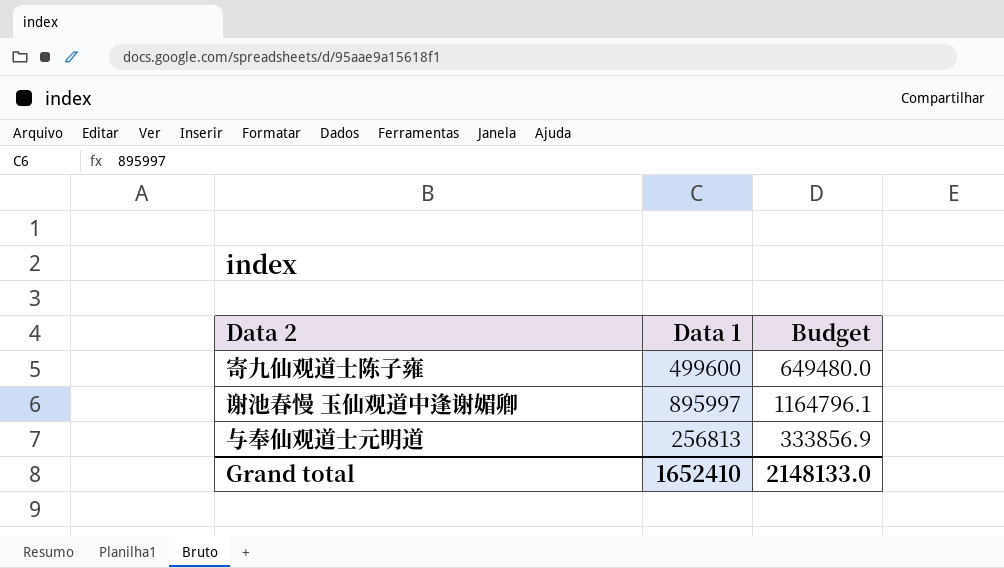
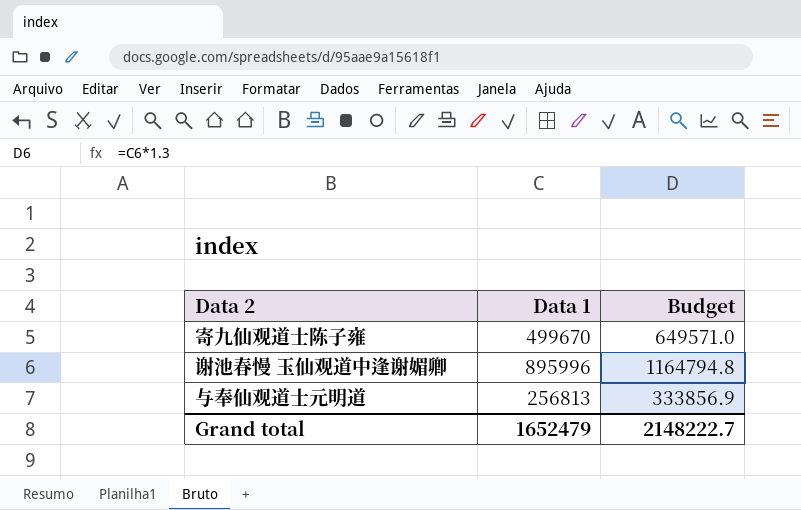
寄九仙观道士陈子雍 | Data 1: 499600 -> 499670
寄九仙观道士陈子雍 | Budget: 649480.0 -> 649571.0
谢池春慢 玉仙观道中逢谢媚卿 | Data 1: 895997 -> 895996
谢池春慢 玉仙观道中逢谢媚卿 | Budget: 1164796.1 -> 1164794.8
Grand total | Data 1: 1652410 -> 1652479
Grand total | Budget: 2148133.0 -> 2148222.7

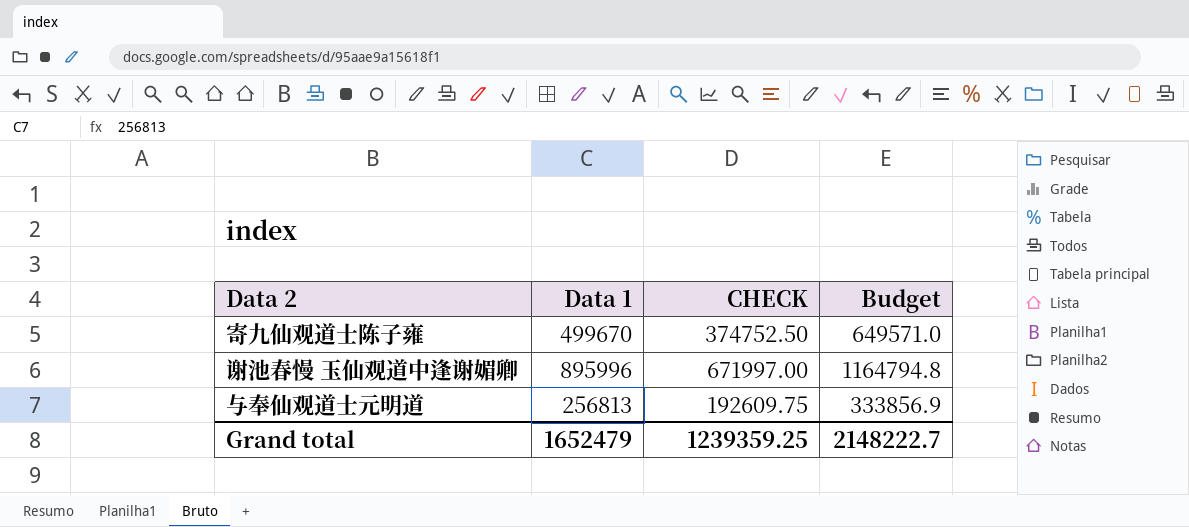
column CHECK | formula: none -> [Data 1] * 0.75

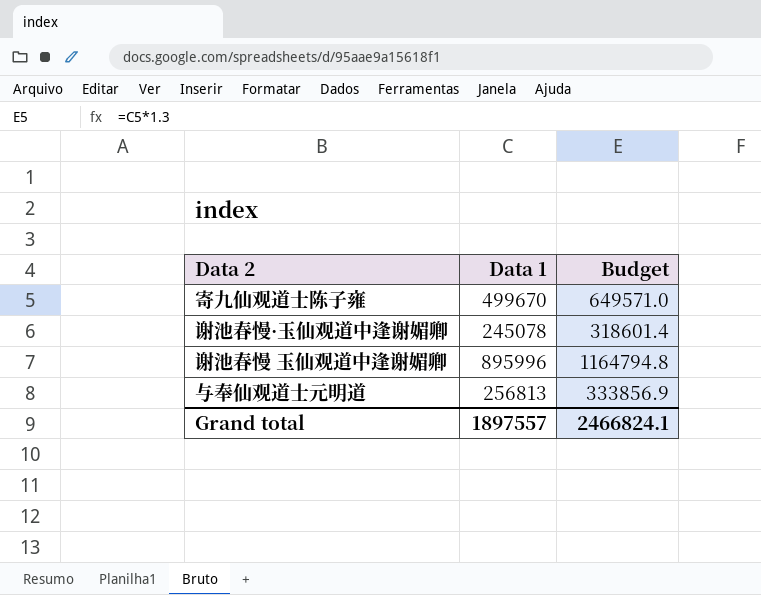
column CHECK | formula: [Data 1] * 0.75 -> none
row 谢池春慢·玉仙观道中逢谢媚卿: none -> 245078 | 318601.4
Grand total | Data 1: 1652479 -> 1897557
Grand total | Budget: 2148222.7 -> 2466824.1

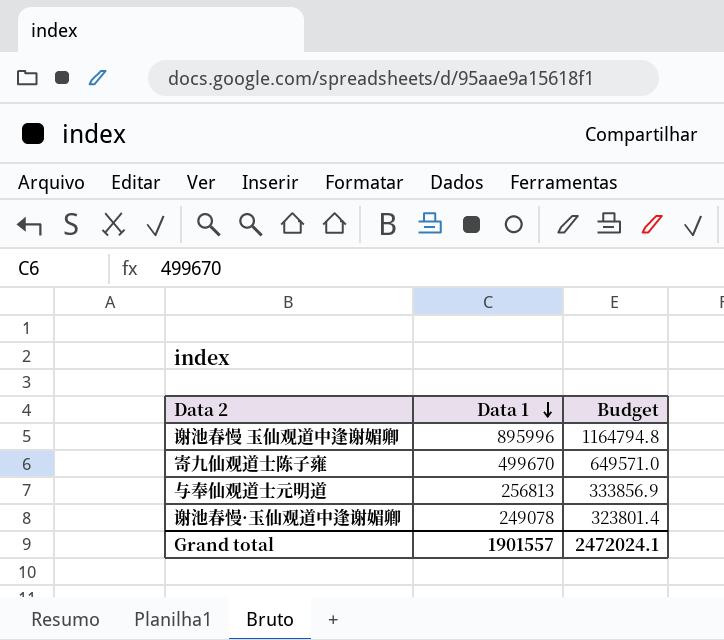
row order: none -> Data 1 descending
谢池春慢·玉仙观道中逢谢媚卿 | Data 1: 245078 -> 249078
谢池春慢·玉仙观道中逢谢媚卿 | Budget: 318601.4 -> 323801.4
Grand total | Data 1: 1897557 -> 1901557
Grand total | Budget: 2466824.1 -> 2472024.1

